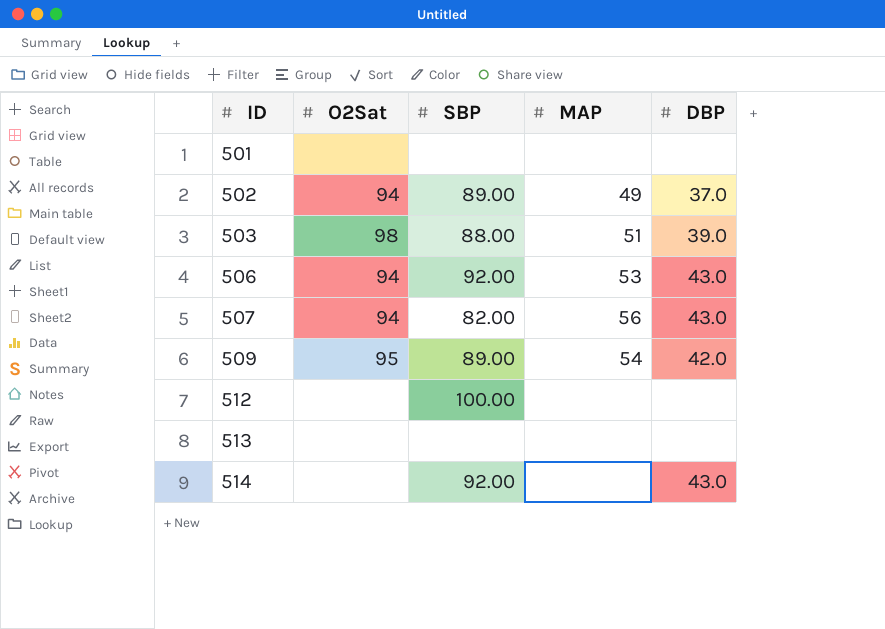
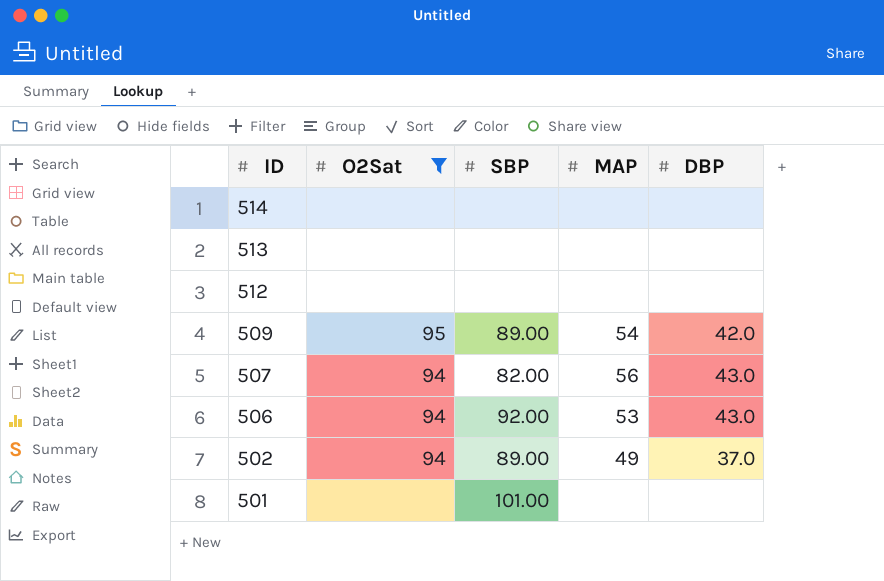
filter: none -> O2Sat != 98
row order: ID ascending -> ID descending
514 | SBP: 92.00 -> none
514 | DBP: 43.0 -> none
512 | SBP: 100.00 -> none
501 | SBP: none -> 101.00

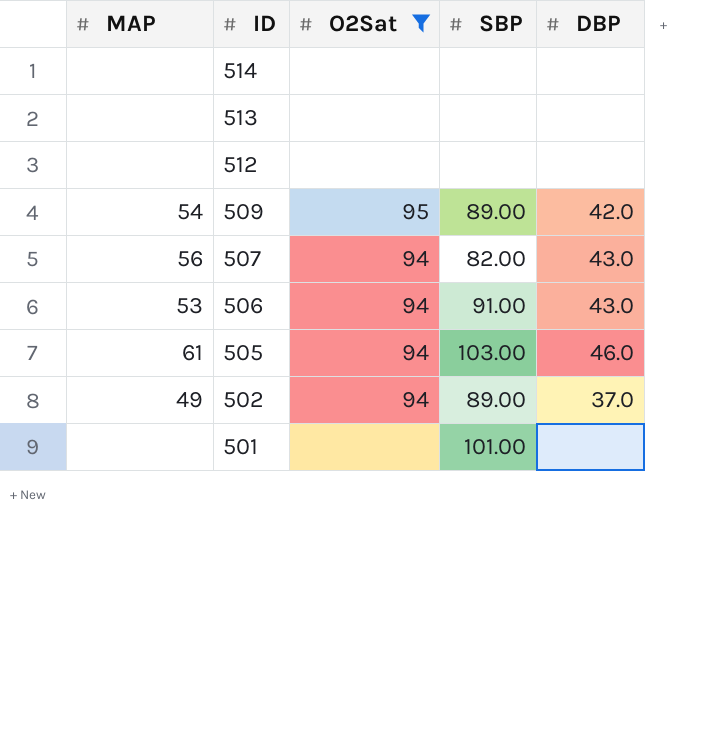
column MAP | position: 4 -> 1
506 | SBP: 92.00 -> 91.00
row 505: none -> 61 | 94 | 103.00 | 46.0

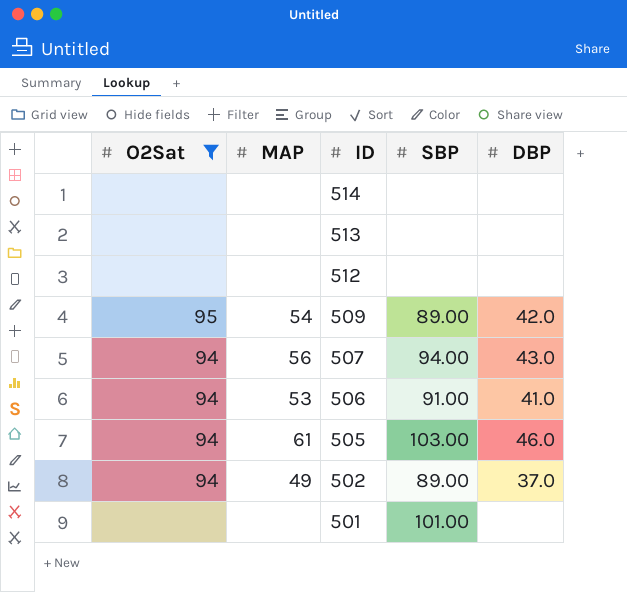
column O2Sat | position: 3 -> 1
507 | SBP: 82.00 -> 94.00
506 | DBP: 43.0 -> 41.0

